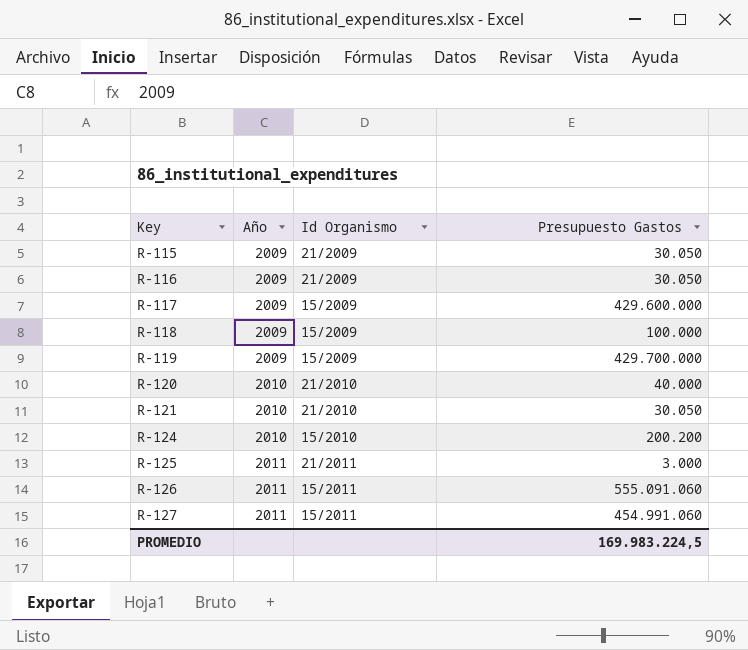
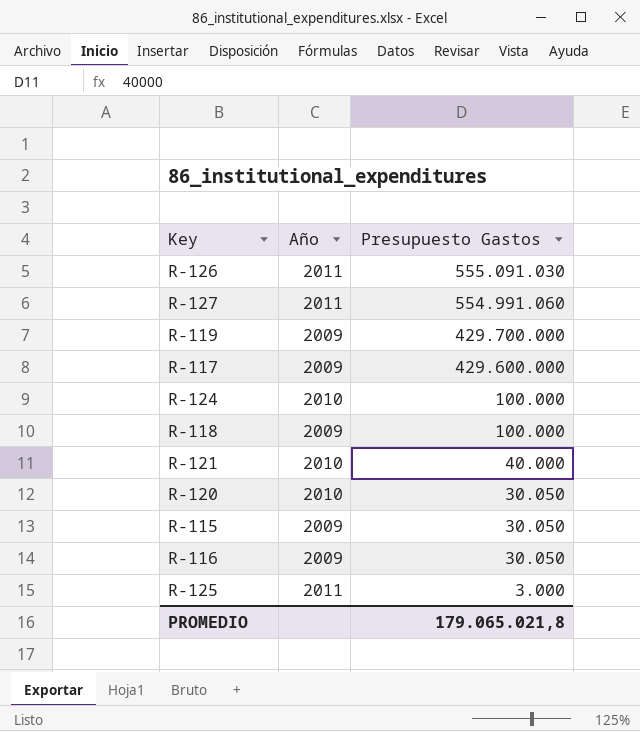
row order: Key ascending -> Presupuesto Gastos descending
column Id Organismo | position: 3 -> none
R-126 | Presupuesto Gastos: 555.091.060 -> 555.091.030
R-127 | Presupuesto Gastos: 454.991.060 -> 554.991.060
R-124 | Presupuesto Gastos: 200.200 -> 100.000
R-121 | Presupuesto Gastos: 30.050 -> 40.000
R-120 | Presupuesto Gastos: 40.000 -> 30.050
PROMEDIO | Presupuesto Gastos: 169.983.224,5 -> 179.065.021,8

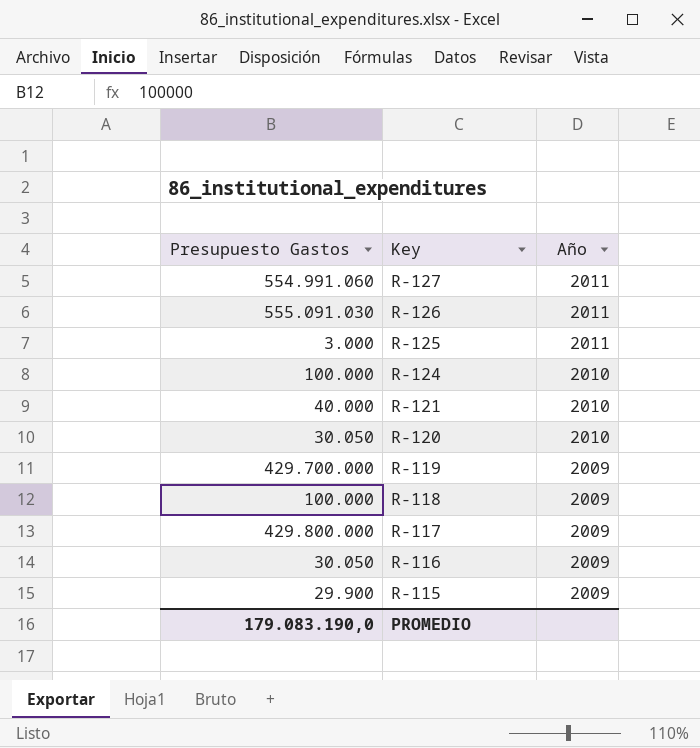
row order: Presupuesto Gastos descending -> Key descending
column Presupuesto Gastos | position: 3 -> 1
R-117 | Presupuesto Gastos: 429.600.000 -> 429.800.000
R-115 | Presupuesto Gastos: 30.050 -> 29.900
PROMEDIO | Presupuesto Gastos: 179.065.021,8 -> 179.083.190,0

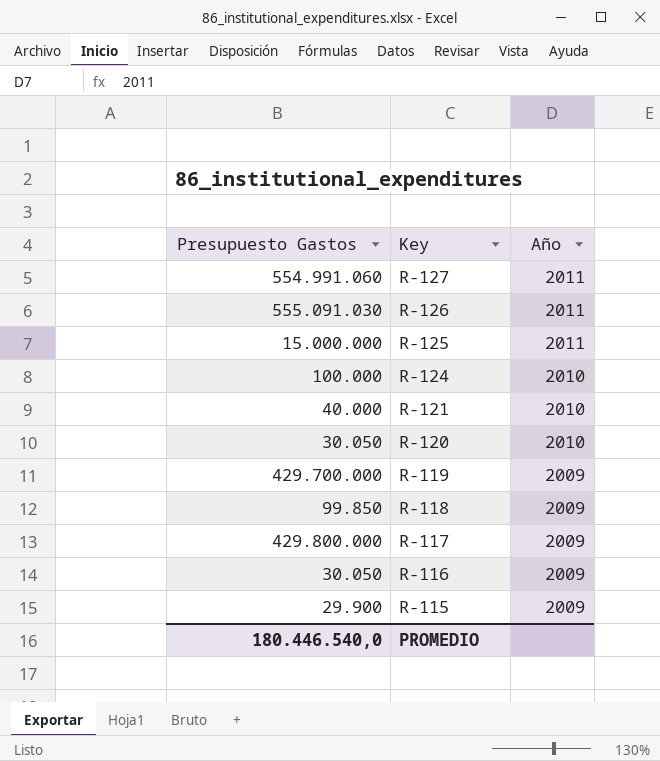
R-125 | Presupuesto Gastos: 3.000 -> 15.000.000
R-118 | Presupuesto Gastos: 100.000 -> 99.850
PROMEDIO | Presupuesto Gastos: 179.083.190,0 -> 180.446.540,0

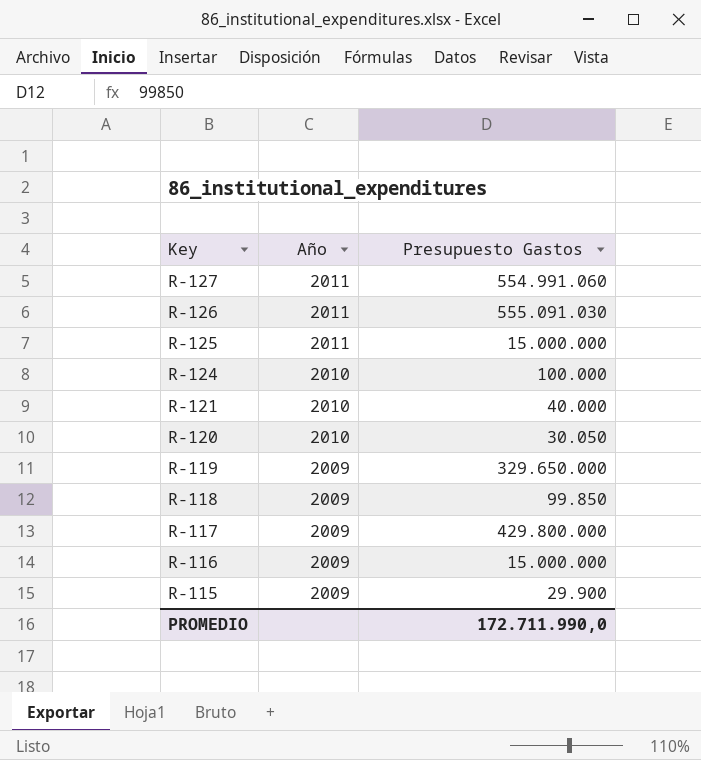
column Presupuesto Gastos | position: 1 -> 3
R-119 | Presupuesto Gastos: 429.700.000 -> 329.650.000
R-116 | Presupuesto Gastos: 30.050 -> 15.000.000
PROMEDIO | Presupuesto Gastos: 180.446.540,0 -> 172.711.990,0

